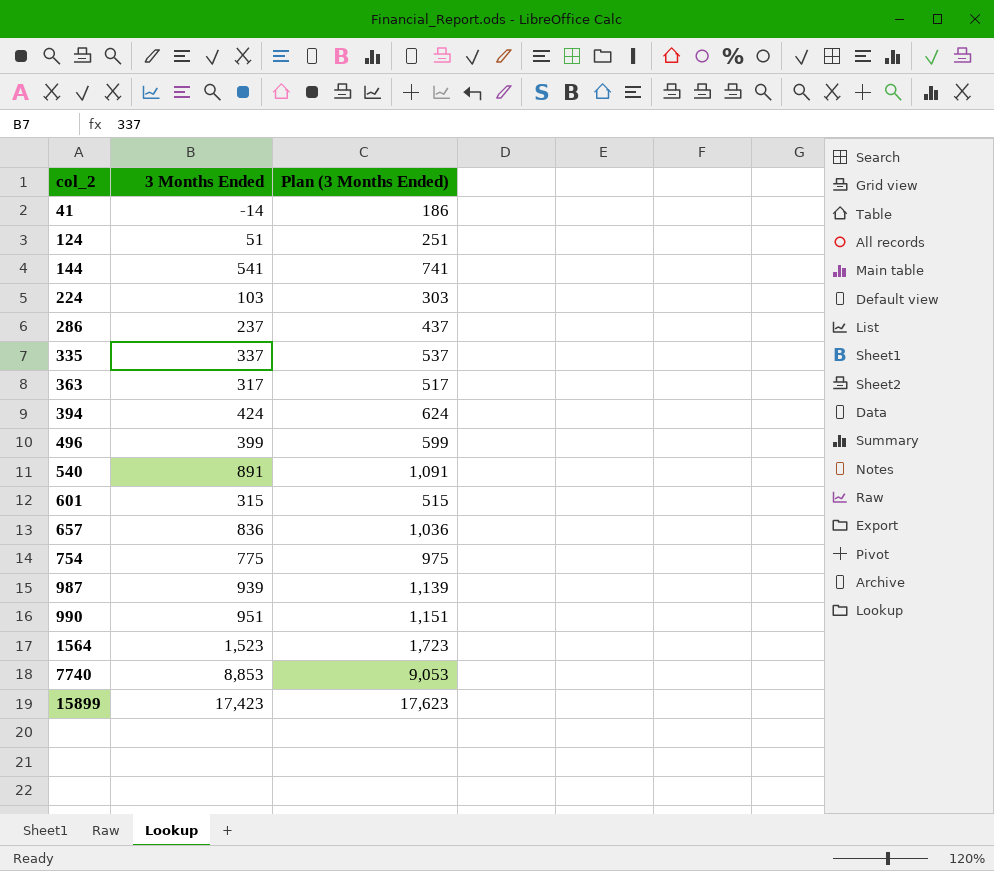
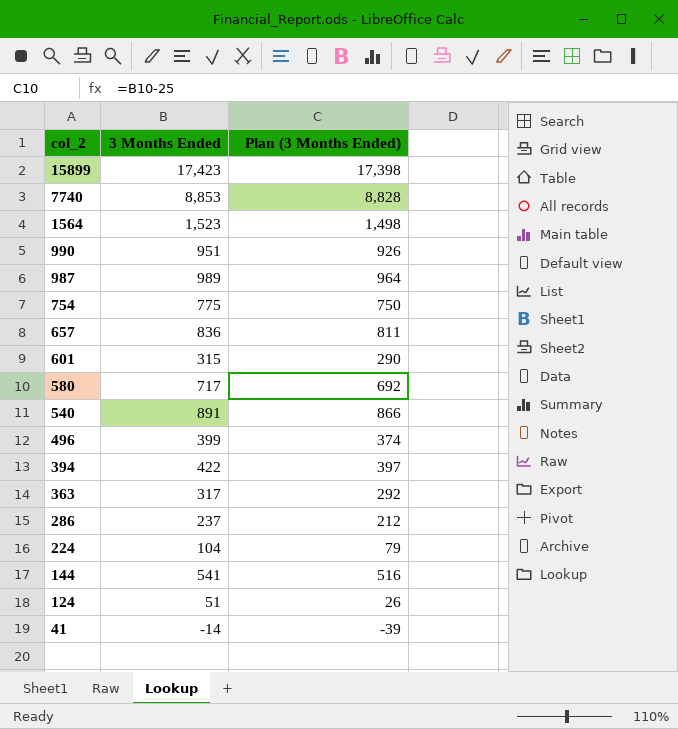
row order: col_2 ascending -> col_2 descending
column Plan (3 Months Ended) | formula: [3 Months Ended] + 200 -> [3 Months Ended] - 25
row 335: 337 | 537 -> none
987 | 3 Months Ended: 939 -> 989
row 580: none -> 717 | 692
394 | 3 Months Ended: 424 -> 422
224 | 3 Months Ended: 103 -> 104

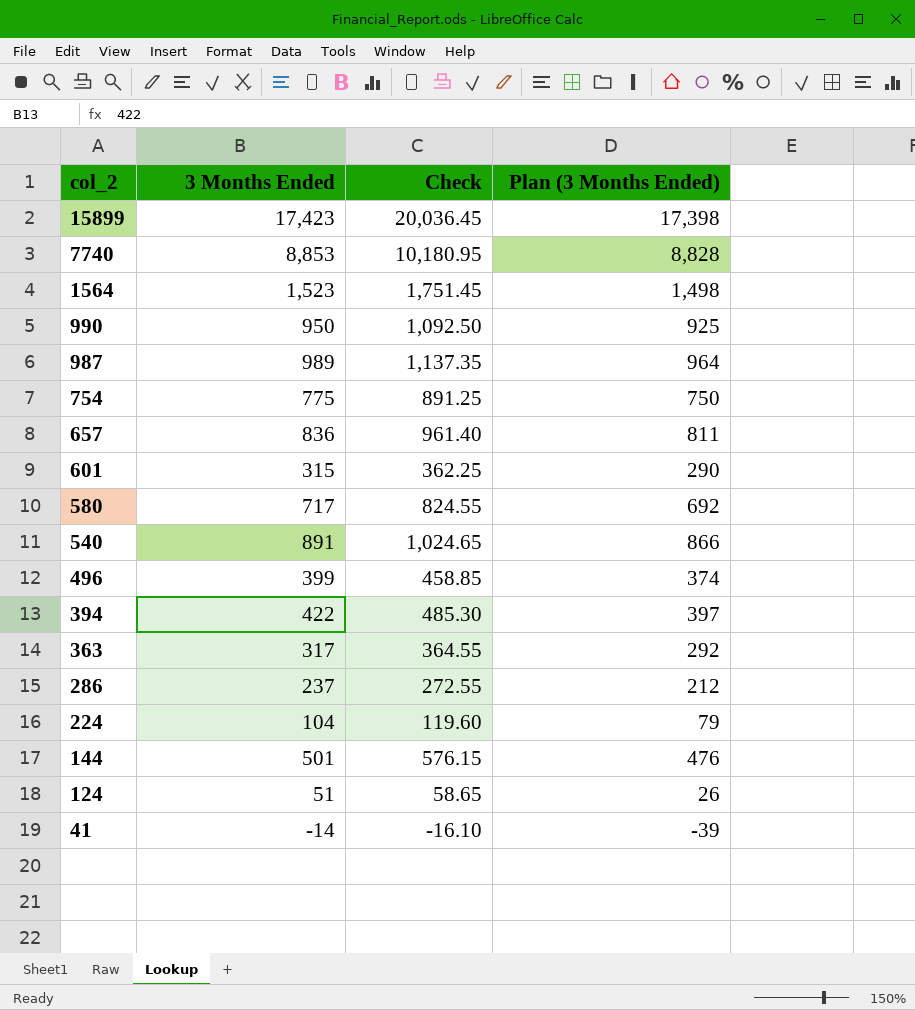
column Check | formula: none -> [3 Months Ended] * 1.15
990 | 3 Months Ended: 951 -> 950
990 | Plan (3 Months Ended): 926 -> 925
144 | 3 Months Ended: 541 -> 501
144 | Plan (3 Months Ended): 516 -> 476

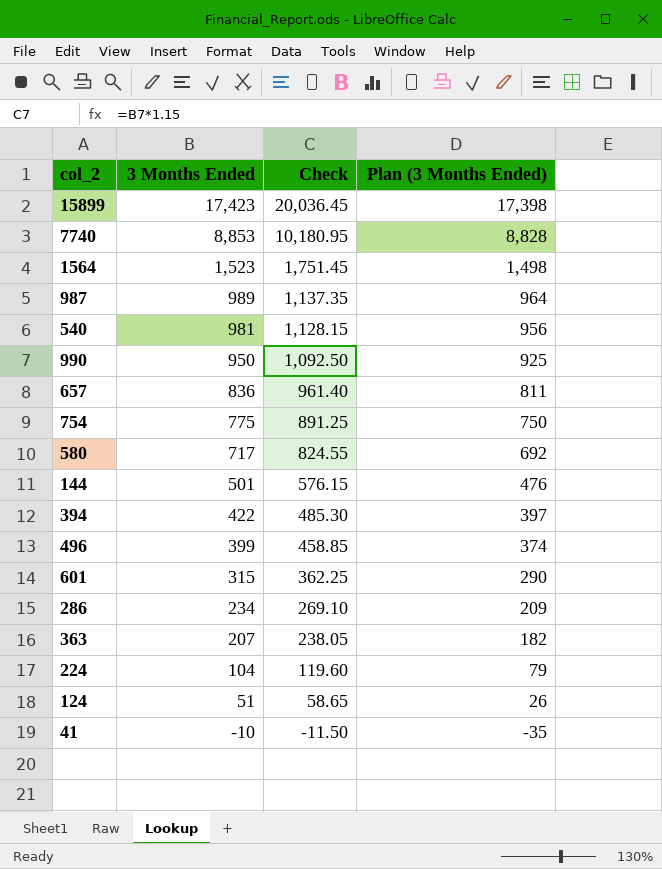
row order: col_2 descending -> 3 Months Ended descending
540 | 3 Months Ended: 891 -> 981
540 | Check: 1,024.65 -> 1,128.15
540 | Plan (3 Months Ended): 866 -> 956
286 | 3 Months Ended: 237 -> 234
286 | Check: 272.55 -> 269.10
286 | Plan (3 Months Ended): 212 -> 209
363 | 3 Months Ended: 317 -> 207
363 | Check: 364.55 -> 238.05
363 | Plan (3 Months Ended): 292 -> 182
41 | 3 Months Ended: -14 -> -10
41 | Check: -16.10 -> -11.50
41 | Plan (3 Months Ended): -39 -> -35

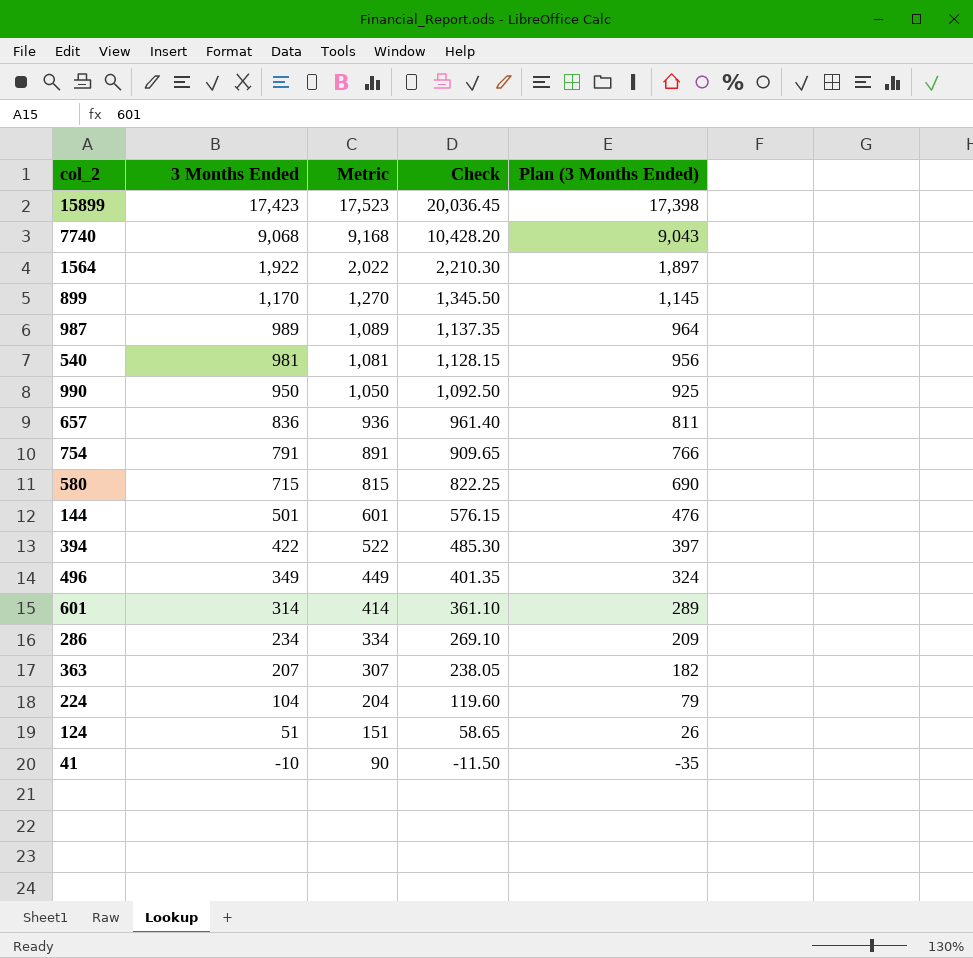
column Metric | formula: none -> [3 Months Ended] + 100
7740 | 3 Months Ended: 8,853 -> 9,068
7740 | Check: 10,180.95 -> 10,428.20
7740 | Plan (3 Months Ended): 8,828 -> 9,043
1564 | 3 Months Ended: 1,523 -> 1,922
1564 | Check: 1,751.45 -> 2,210.30
1564 | Plan (3 Months Ended): 1,498 -> 1,897
row 899: none -> 1,170 | 1,270 | 1,345.50 | 1,145
754 | 3 Months Ended: 775 -> 791
754 | Check: 891.25 -> 909.65
754 | Plan (3 Months Ended): 750 -> 766
580 | 3 Months Ended: 717 -> 715
580 | Check: 824.55 -> 822.25
580 | Plan (3 Months Ended): 692 -> 690
496 | 3 Months Ended: 399 -> 349
496 | Check: 458.85 -> 401.35
496 | Plan (3 Months Ended): 374 -> 324
601 | 3 Months Ended: 315 -> 314
601 | Check: 362.25 -> 361.10
601 | Plan (3 Months Ended): 290 -> 289

